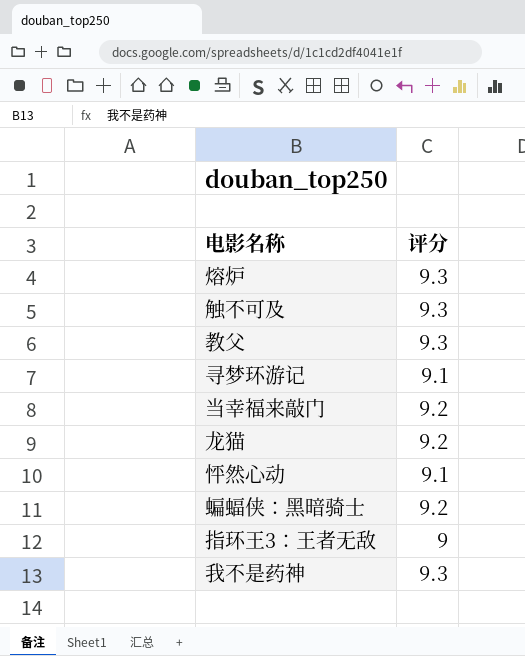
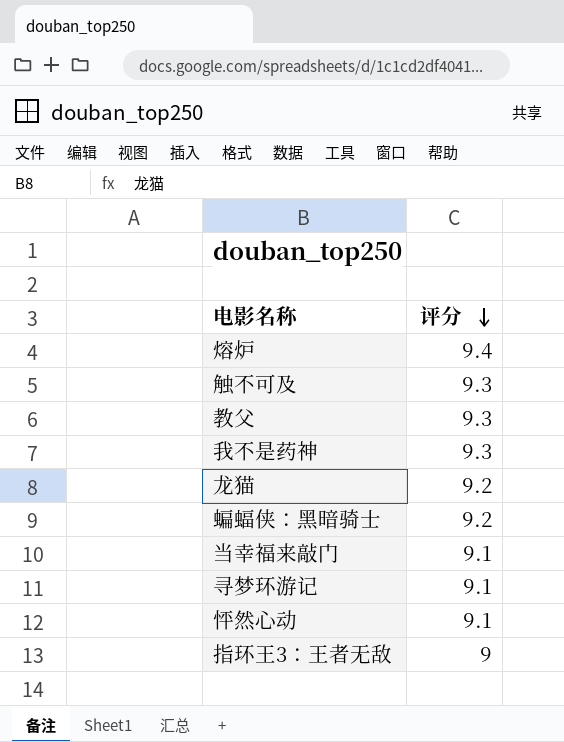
row order: none -> 评分 descending
熔炉 | 评分: 9.3 -> 9.4
当幸福来敲门 | 评分: 9.2 -> 9.1

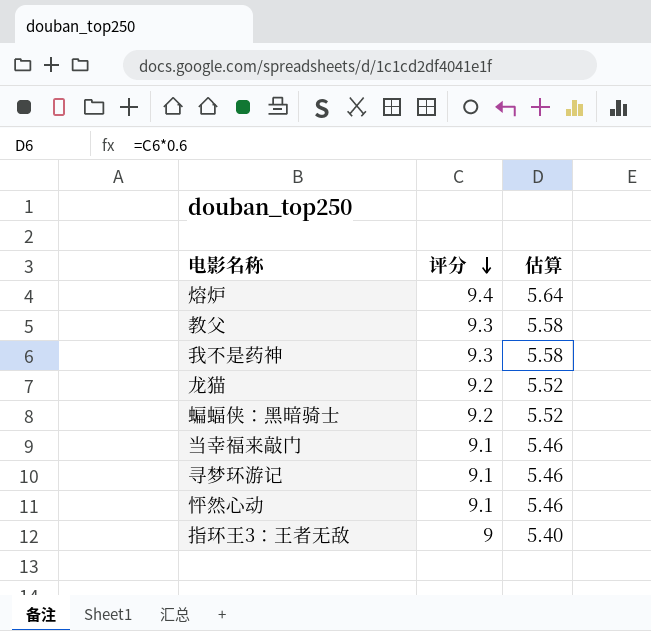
column 估算 | formula: none -> [评分] * 0.6
row 触不可及: 9.3 -> none

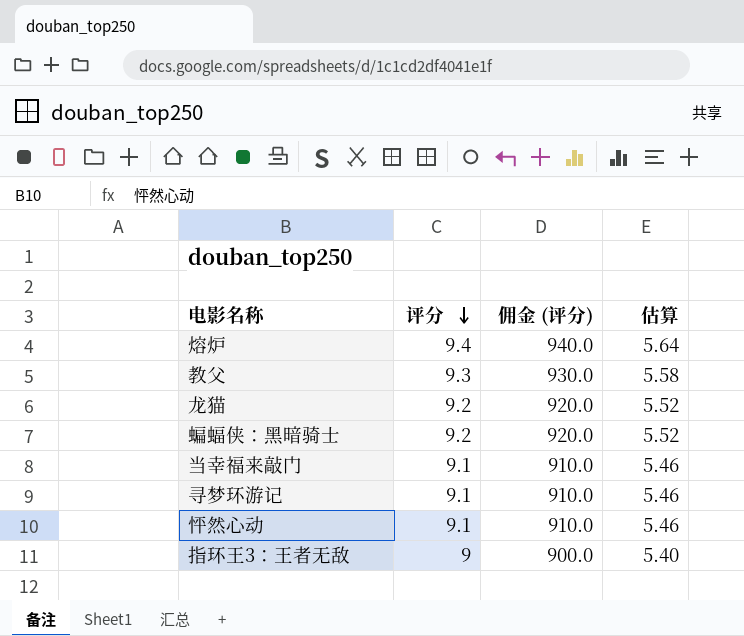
column 佣金 (评分) | formula: none -> [评分] * 100
row 我不是药神: 9.3 | 5.58 -> none

